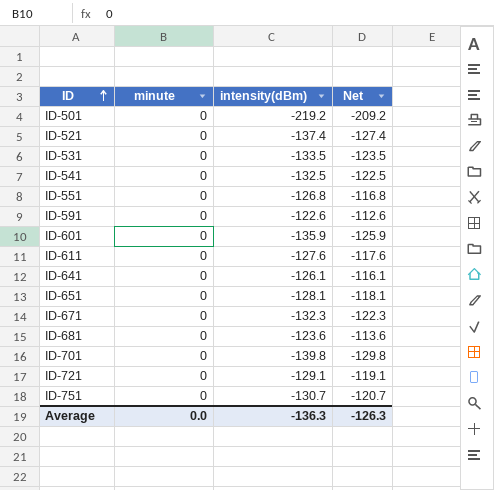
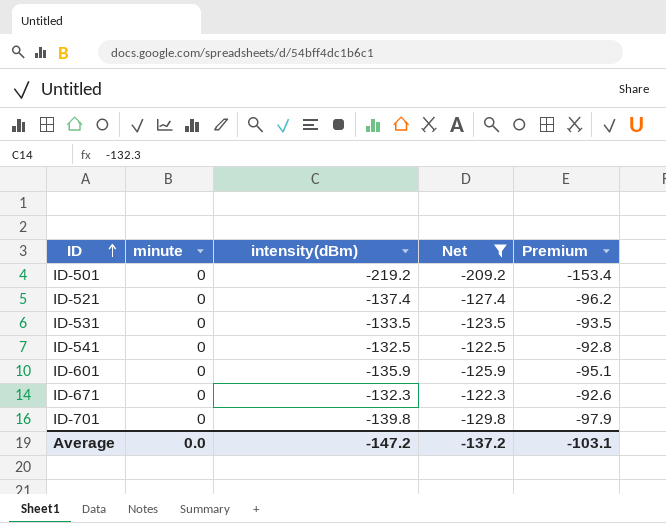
filter: none -> Net <= -122.3
column Premium | formula: none -> [intensity(dBm)] * 0.7
Average | intensity(dBm): -136.3 -> -147.2
Average | Net: -126.3 -> -137.2

